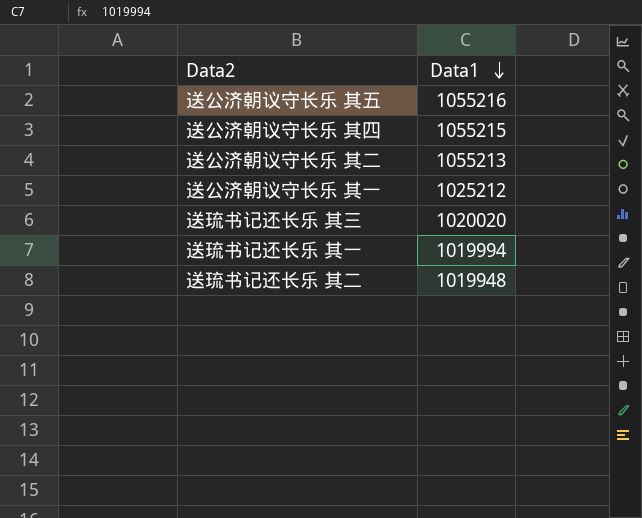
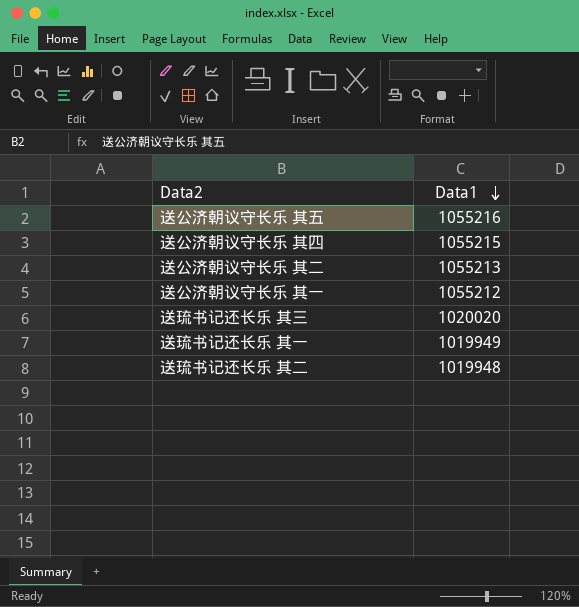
送公济朝议守长乐 其一 | Data1: 1025212 -> 1055212
送琉书记还长乐 其一 | Data1: 1019994 -> 1019949

